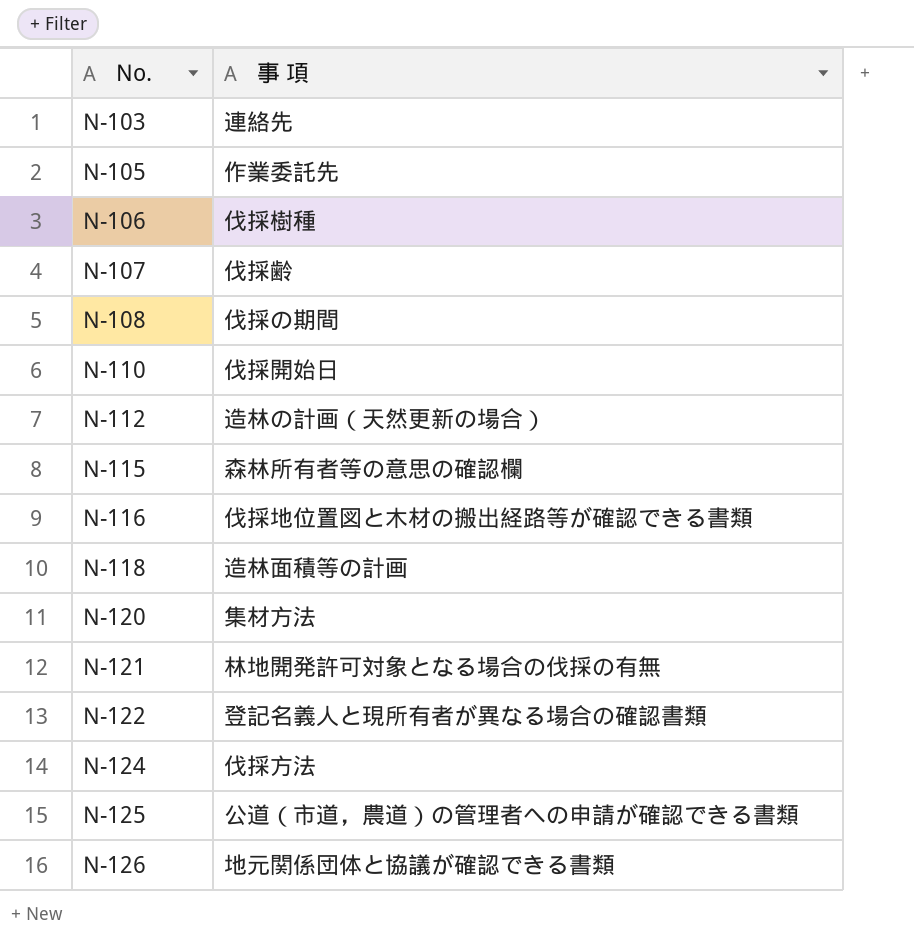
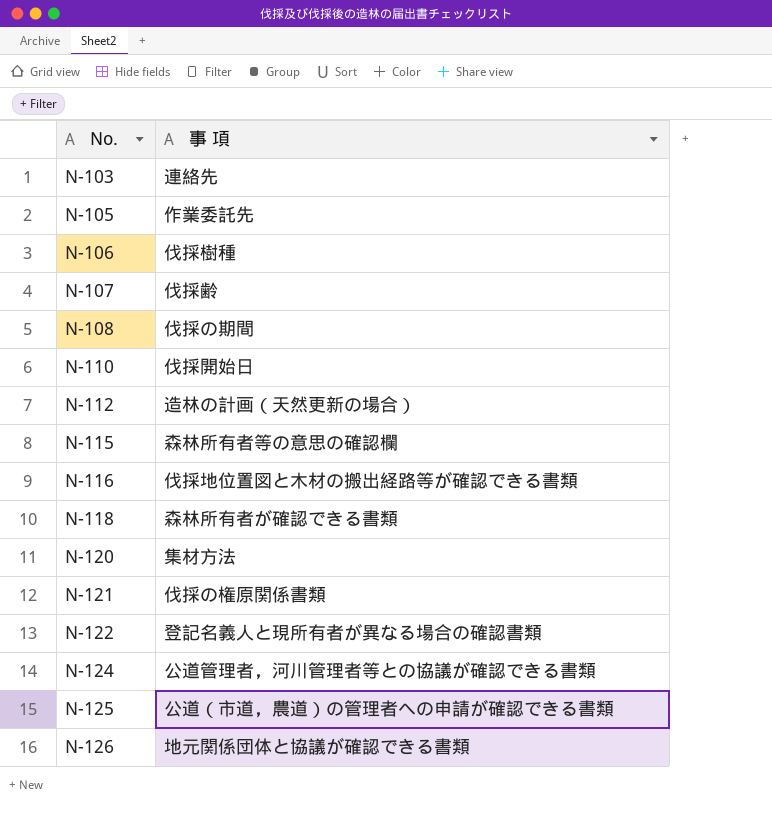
N-118 | 事 項: 造林面積等の計画 -> 森林所有者が確認できる書類
N-121 | 事 項: 林地開発許可対象となる場合の伐採の有無 -> 伐採の権原関係書類
N-124 | 事 項: 伐採方法 -> 公道管理者，河川管理者等との協議が確認できる書類

